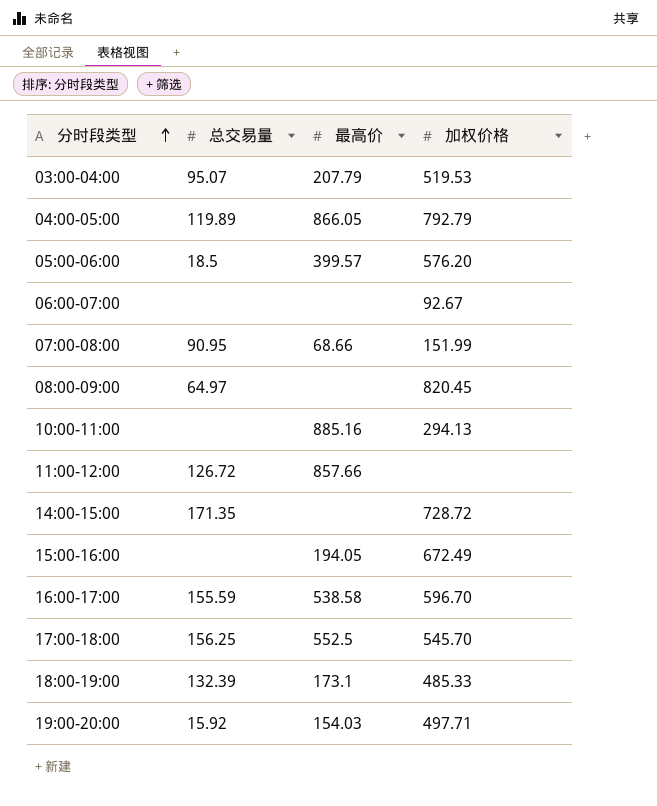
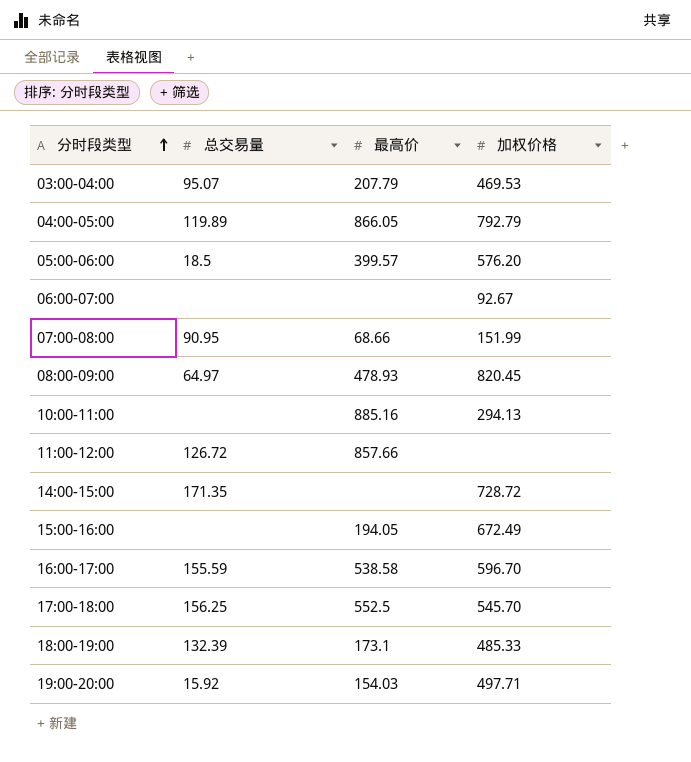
03:00-04:00 | 加权价格: 519.53 -> 469.53
08:00-09:00 | 最高价: none -> 478.93

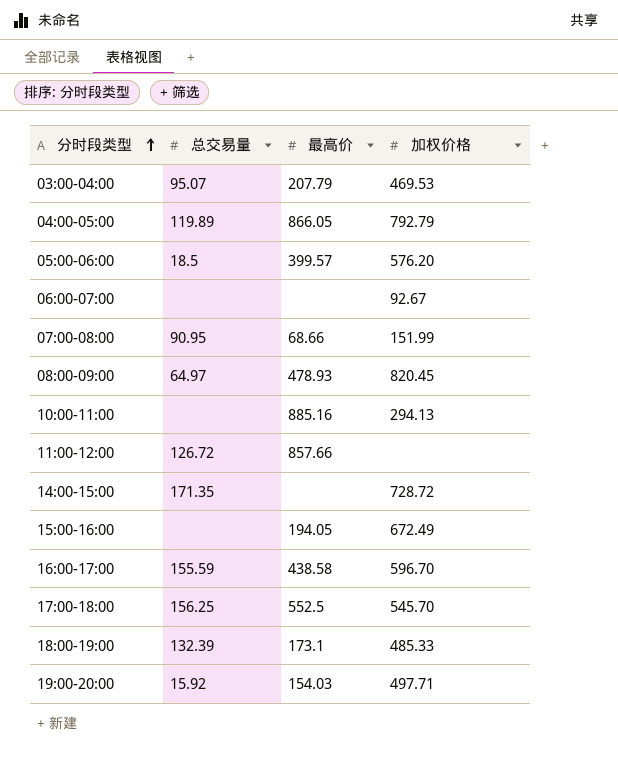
16:00-17:00 | 最高价: 538.58 -> 438.58

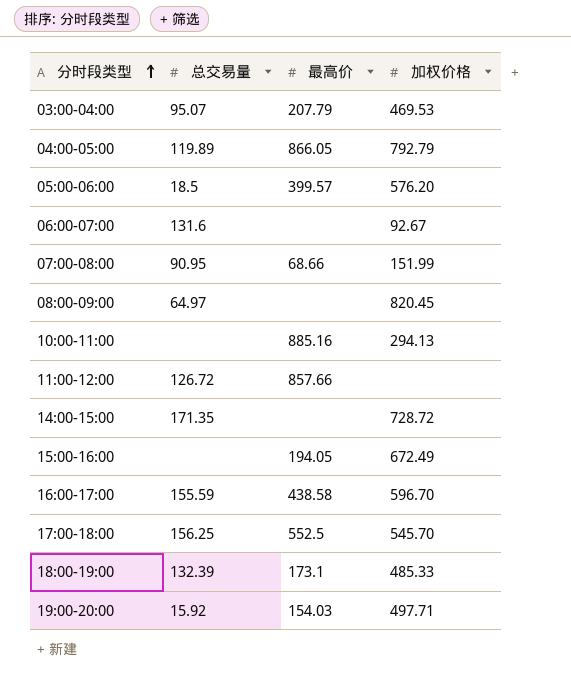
06:00-07:00 | 总交易量: none -> 131.6
08:00-09:00 | 最高价: 478.93 -> none

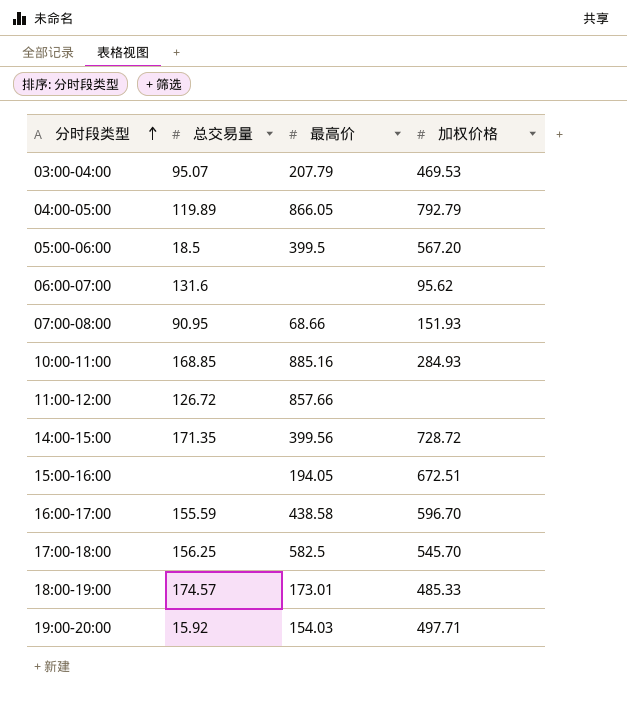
row 08:00-09:00: 64.97 | none | 820.45 -> none
05:00-06:00 | 最高价: 399.57 -> 399.5
05:00-06:00 | 加权价格: 576.20 -> 567.20
06:00-07:00 | 加权价格: 92.67 -> 95.62
07:00-08:00 | 加权价格: 151.99 -> 151.93
10:00-11:00 | 总交易量: none -> 168.85
10:00-11:00 | 加权价格: 294.13 -> 284.93
14:00-15:00 | 最高价: none -> 399.56
15:00-16:00 | 加权价格: 672.49 -> 672.51
17:00-18:00 | 最高价: 552.5 -> 582.5
18:00-19:00 | 总交易量: 132.39 -> 174.57
18:00-19:00 | 最高价: 173.1 -> 173.01

